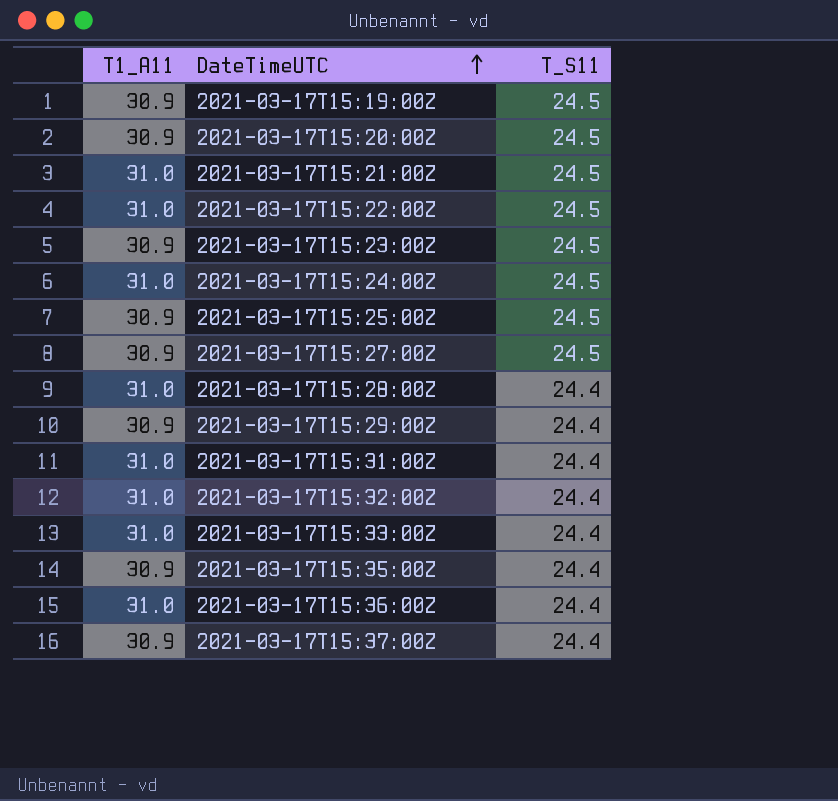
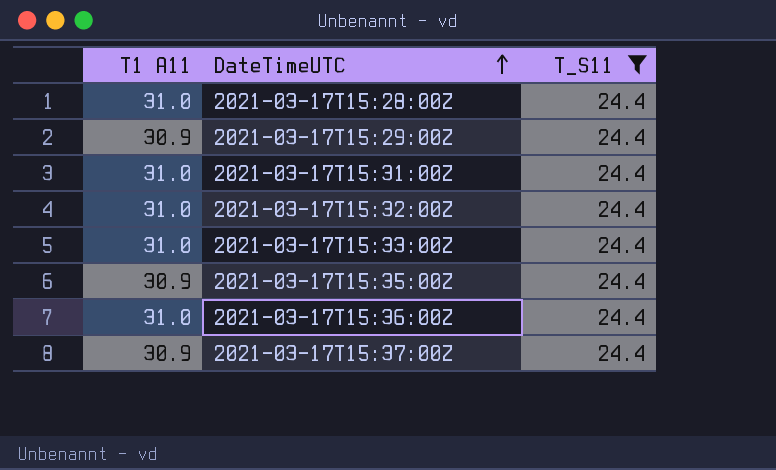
filter: none -> T_S11 = 24.4
column name: T1_A11 -> T1 A11

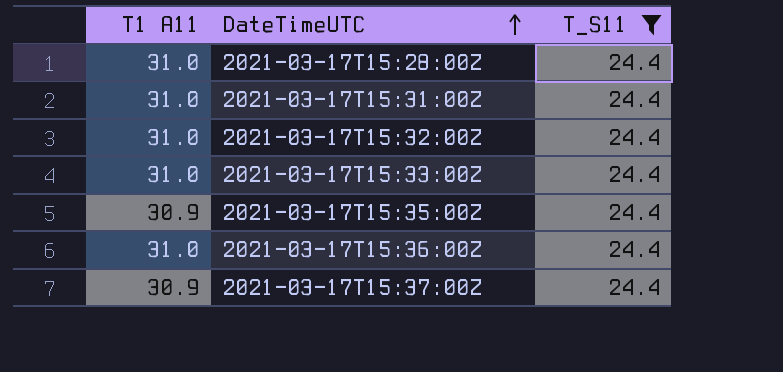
row 2021-03-17T15:29:00Z: 30.9 | 24.4 -> none

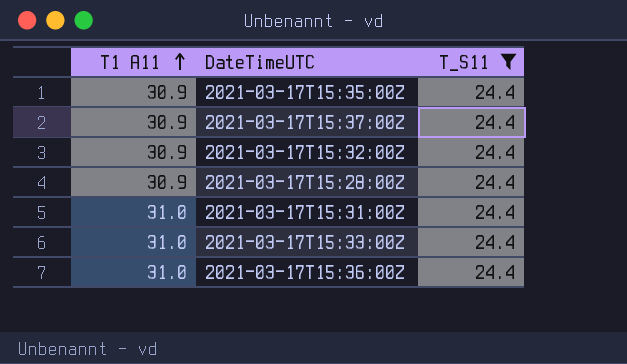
row order: DateTimeUTC ascending -> T1 A11 ascending
2021-03-17T15:32:00Z | T1 A11: 31.0 -> 30.9
2021-03-17T15:28:00Z | T1 A11: 31.0 -> 30.9

